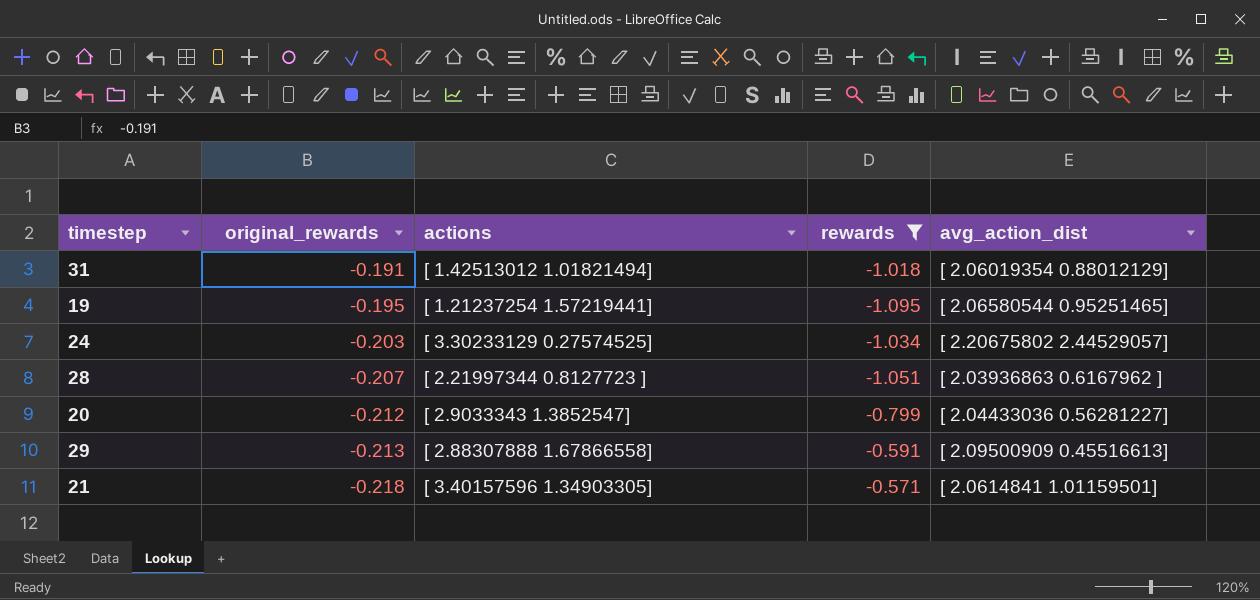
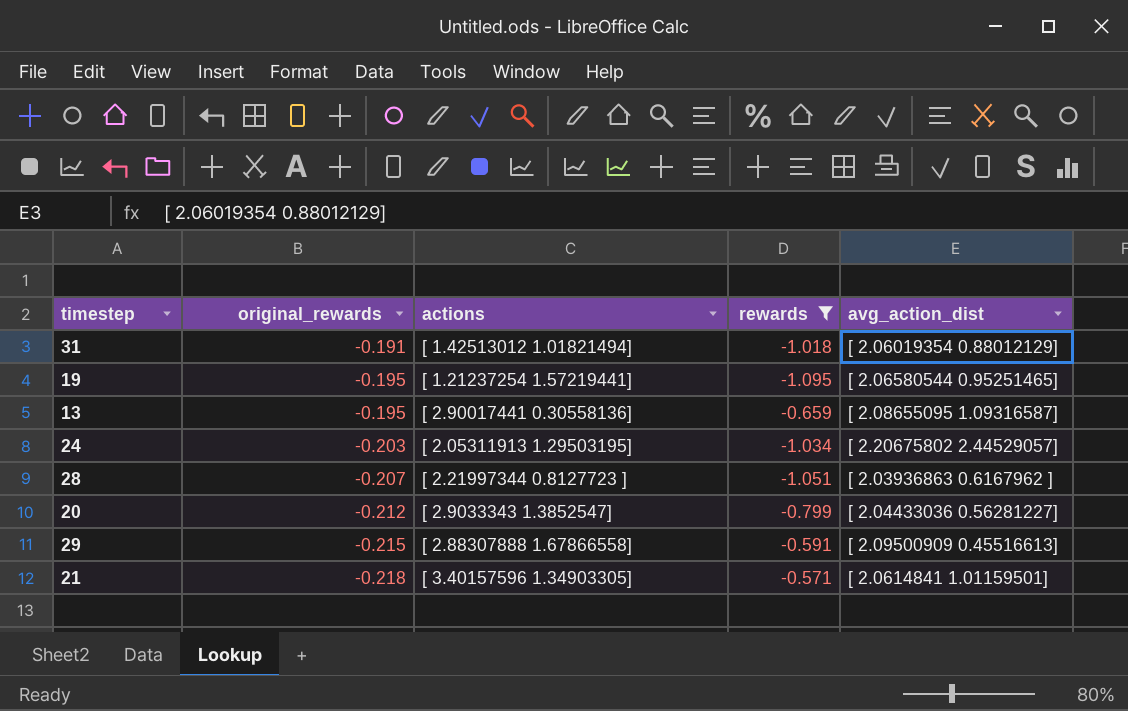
row 13: none -> -0.195 | [ 2.90017441 0.30558136] | -0.659 | [ 2.08655095 1.09316587]
24 | actions: [ 3.30233129 0.27574525] -> [ 2.05311913 1.29503195]
29 | original_rewards: -0.213 -> -0.215

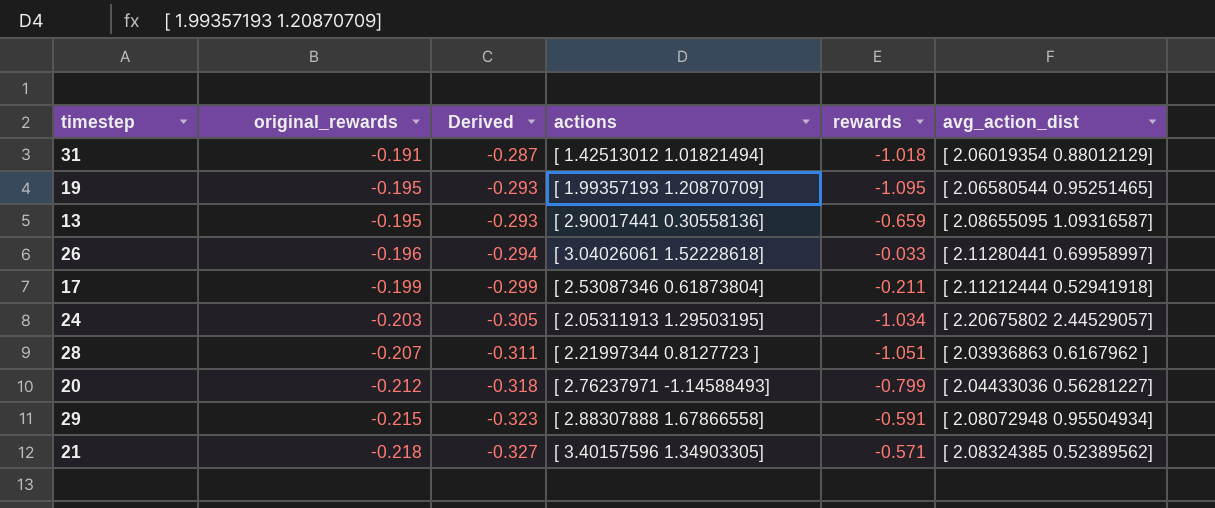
filter: rewards <= -0.571 -> none
column Derived | formula: none -> [original_rewards] * 1.5
19 | actions: [ 1.21237254 1.57219441] -> [ 1.99357193 1.20870709]
20 | actions: [ 2.9033343 1.3852547] -> [ 2.76237971 -1.14588493]
29 | avg_action_dist: [ 2.09500909 0.45516613] -> [ 2.08072948 0.95504934]
21 | avg_action_dist: [ 2.0614841 1.01159501] -> [ 2.08324385 0.52389562]

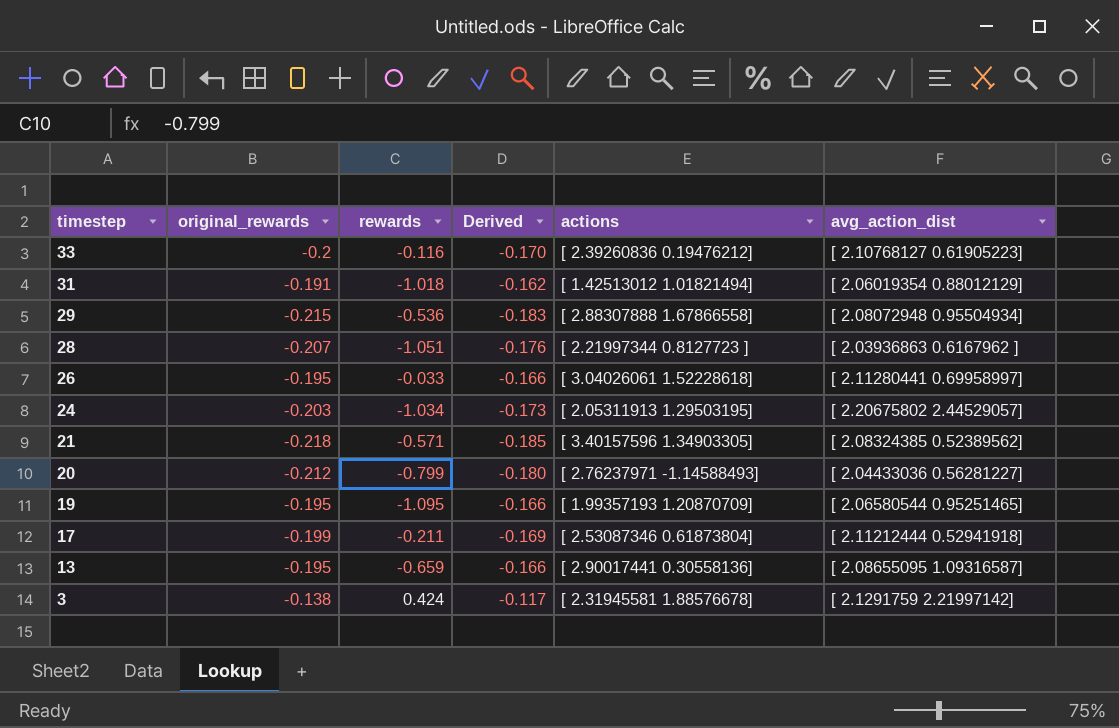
row order: original_rewards descending -> timestep descending
column rewards | position: 5 -> 3
column Derived | formula: [original_rewards] * 1.5 -> [original_rewards] * 0.85
row 33: none -> -0.2 | -0.116 | -0.170 | [ 2.39260836 0.19476212] | [ 2.10768127 0.61905223]
29 | rewards: -0.591 -> -0.536
26 | original_rewards: -0.196 -> -0.195
row 3: none -> -0.138 | 0.424 | -0.117 | [ 2.31945581 1.88576678] | [ 2.1291759 2.21997142]

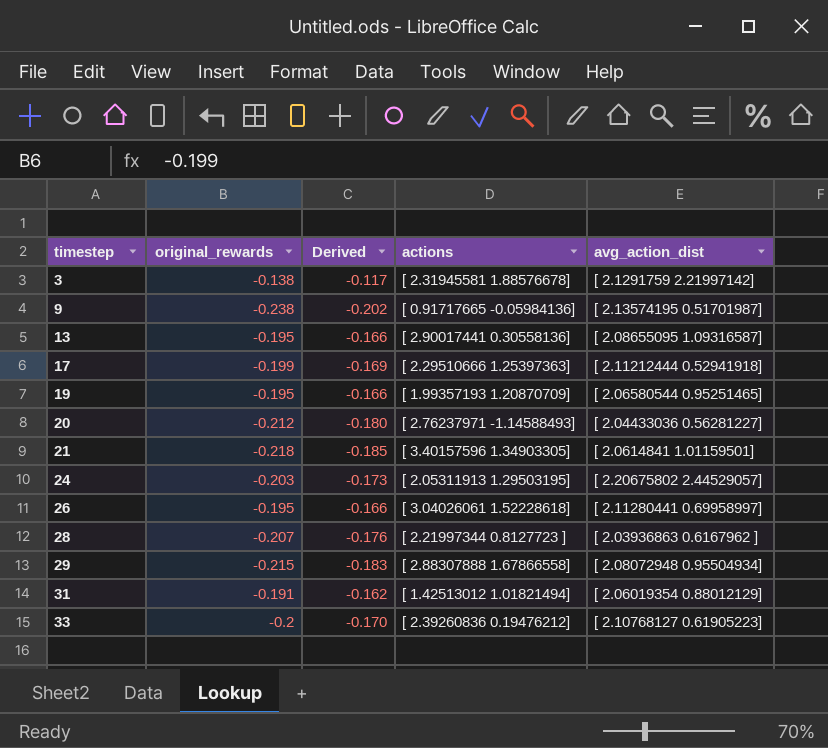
row order: timestep descending -> timestep ascending
column rewards | position: 3 -> none
row 9: none -> -0.238 | -0.202 | [ 0.91717665 -0.05984136] | [ 2.13574195 0.51701987]
17 | actions: [ 2.53087346 0.61873804] -> [ 2.29510666 1.25397363]
21 | avg_action_dist: [ 2.08324385 0.52389562] -> [ 2.0614841 1.01159501]

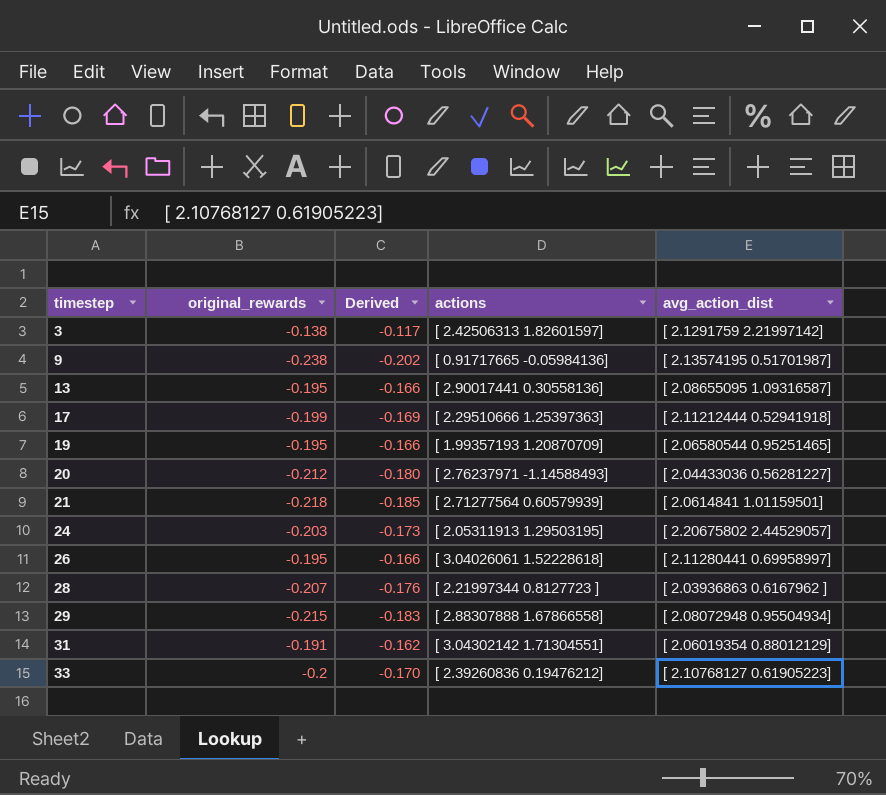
3 | actions: [ 2.31945581 1.88576678] -> [ 2.42506313 1.82601597]
21 | actions: [ 3.40157596 1.34903305] -> [ 2.71277564 0.60579939]
31 | actions: [ 1.42513012 1.01821494] -> [ 3.04302142 1.71304551]

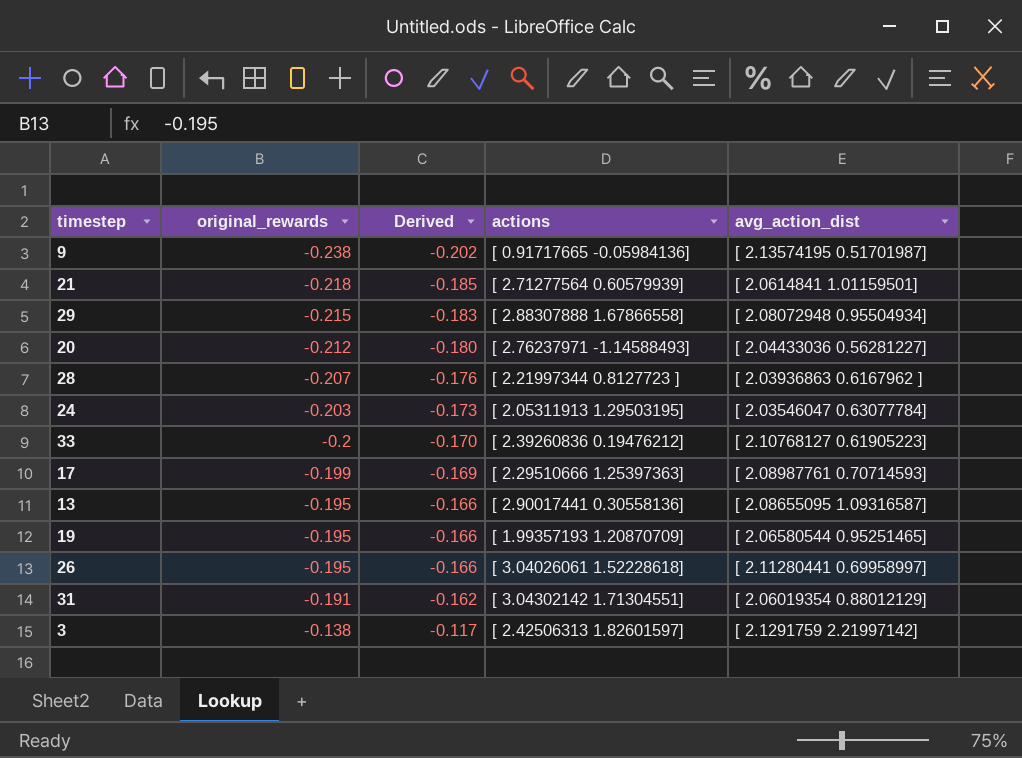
row order: timestep ascending -> original_rewards ascending
24 | avg_action_dist: [ 2.20675802 2.44529057] -> [ 2.03546047 0.63077784]
17 | avg_action_dist: [ 2.11212444 0.52941918] -> [ 2.08987761 0.70714593]

